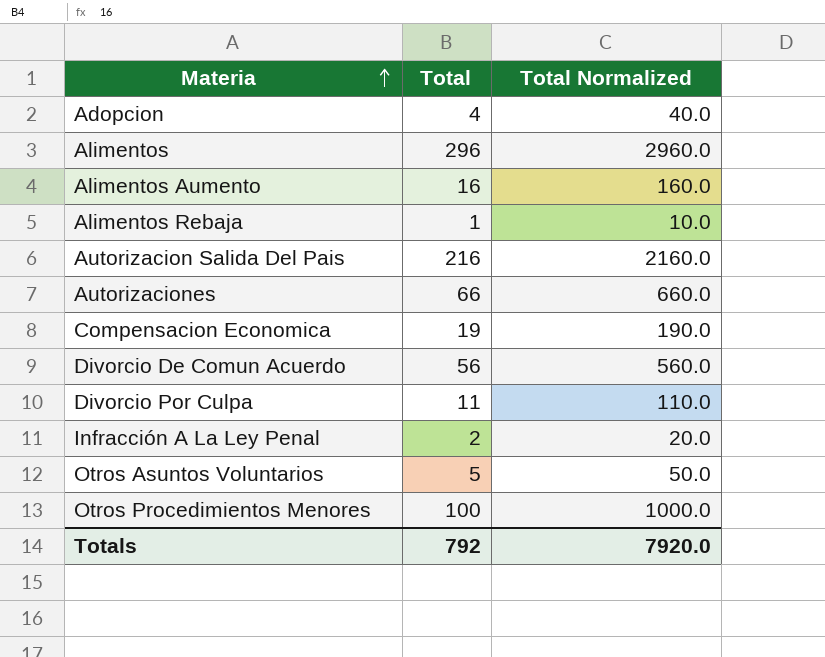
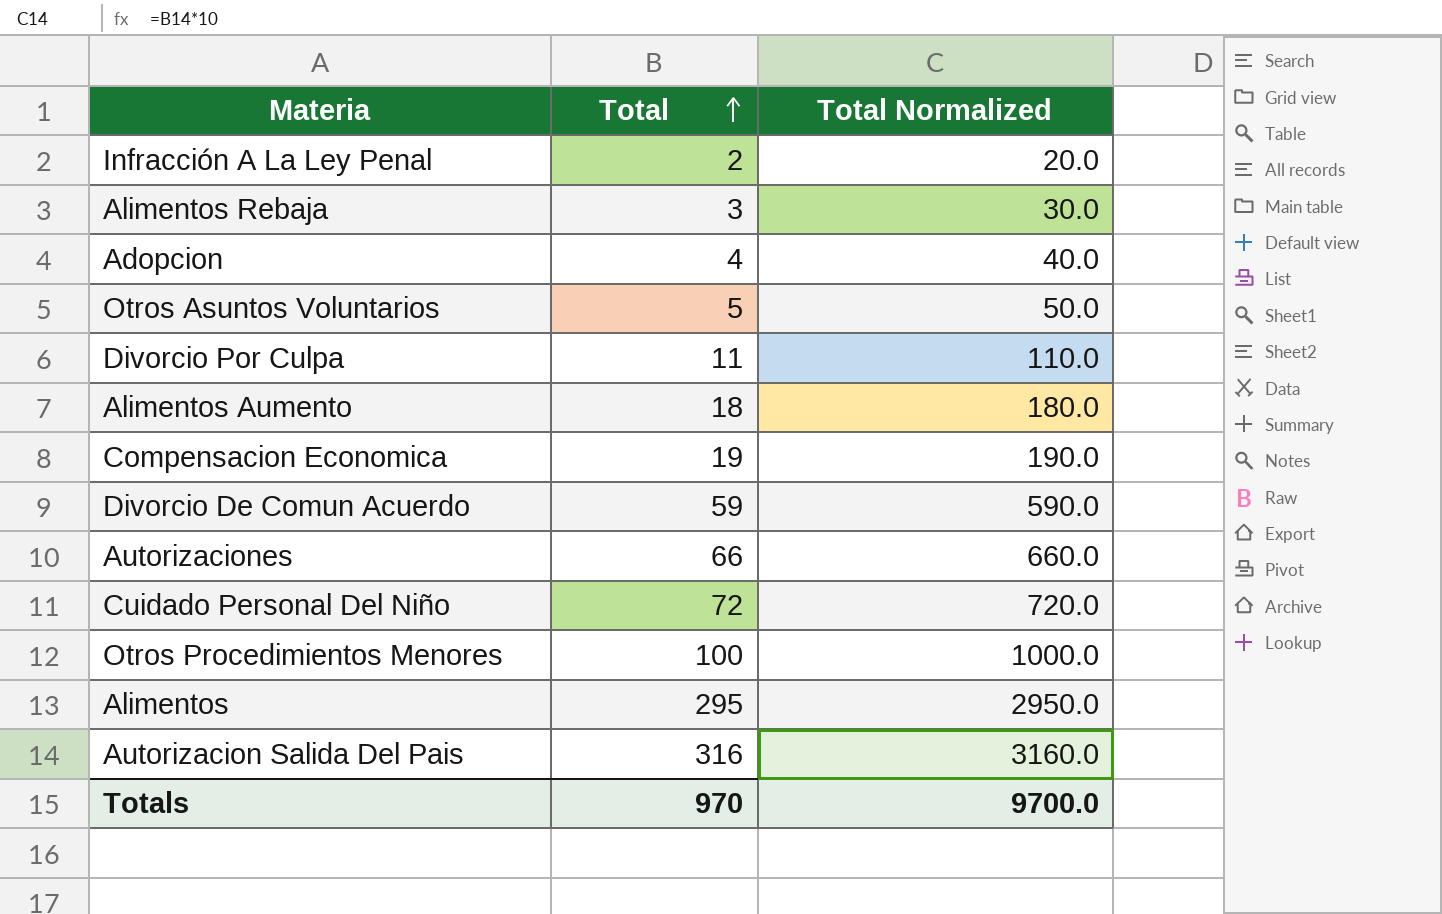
row order: Materia ascending -> Total ascending
Alimentos Rebaja | Total: 1 -> 3
Alimentos Rebaja | Total Normalized: 10.0 -> 30.0
Alimentos Aumento | Total: 16 -> 18
Alimentos Aumento | Total Normalized: 160.0 -> 180.0
Divorcio De Comun Acuerdo | Total: 56 -> 59
Divorcio De Comun Acuerdo | Total Normalized: 560.0 -> 590.0
row Cuidado Personal Del Niño: none -> 72 | 720.0
Alimentos | Total: 296 -> 295
Alimentos | Total Normalized: 2960.0 -> 2950.0
Autorizacion Salida Del Pais | Total: 216 -> 316
Autorizacion Salida Del Pais | Total Normalized: 2160.0 -> 3160.0
Totals | Total: 792 -> 970
Totals | Total Normalized: 7920.0 -> 9700.0

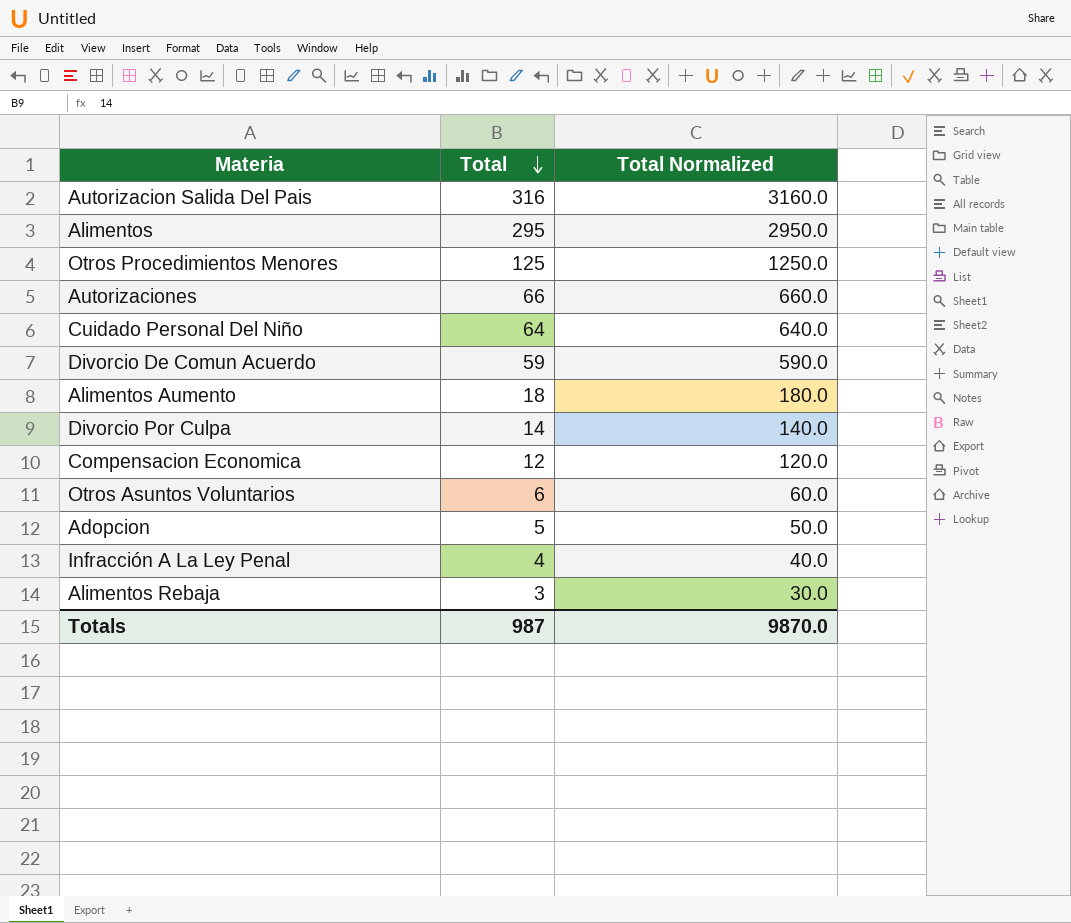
row order: Total ascending -> Total descending
Otros Procedimientos Menores | Total: 100 -> 125
Otros Procedimientos Menores | Total Normalized: 1000.0 -> 1250.0
Cuidado Personal Del Niño | Total: 72 -> 64
Cuidado Personal Del Niño | Total Normalized: 720.0 -> 640.0
Divorcio Por Culpa | Total: 11 -> 14
Divorcio Por Culpa | Total Normalized: 110.0 -> 140.0
Compensacion Economica | Total: 19 -> 12
Compensacion Economica | Total Normalized: 190.0 -> 120.0
Otros Asuntos Voluntarios | Total: 5 -> 6
Otros Asuntos Voluntarios | Total Normalized: 50.0 -> 60.0
Adopcion | Total: 4 -> 5
Adopcion | Total Normalized: 40.0 -> 50.0
Infracción A La Ley Penal | Total: 2 -> 4
Infracción A La Ley Penal | Total Normalized: 20.0 -> 40.0
Totals | Total: 970 -> 987
Totals | Total Normalized: 9700.0 -> 9870.0

